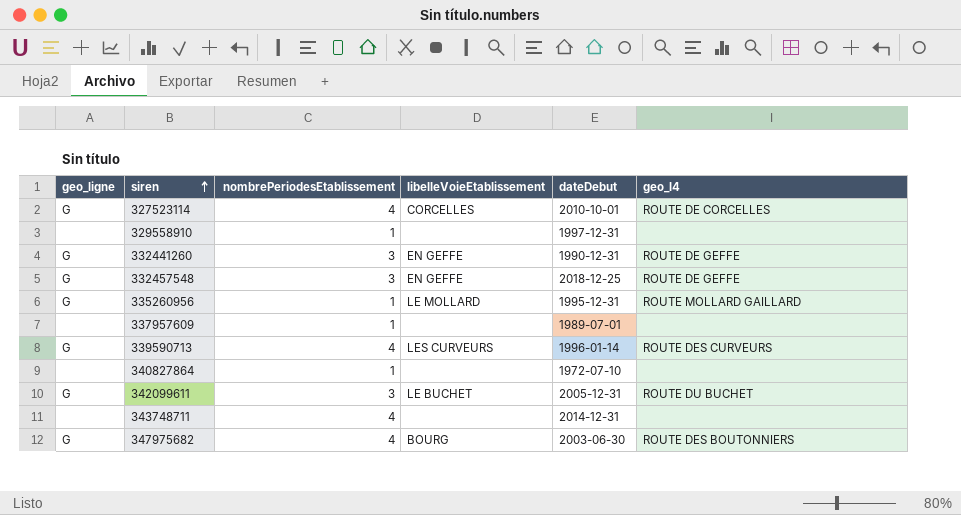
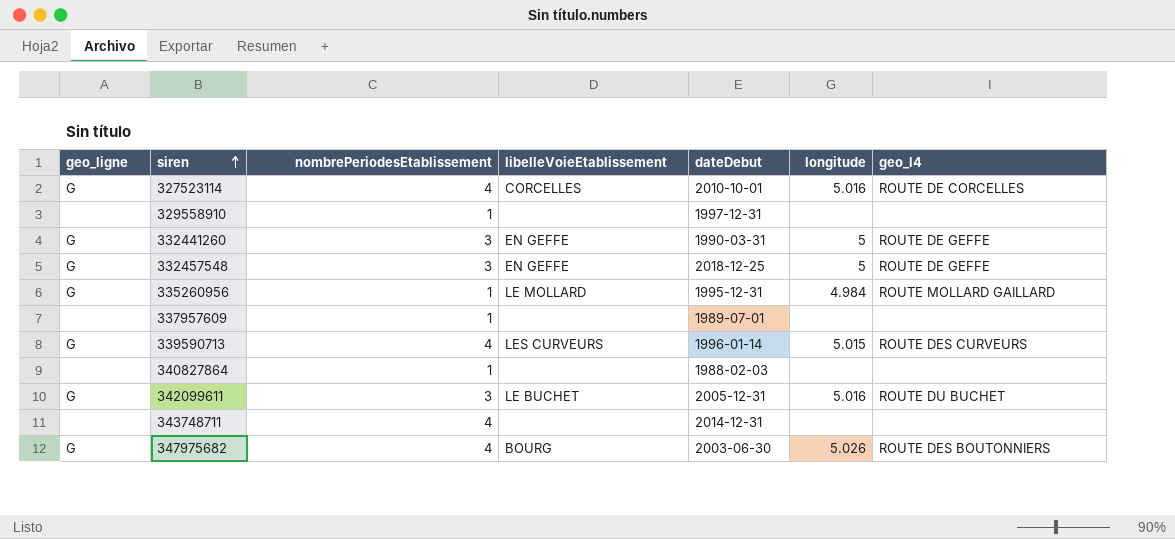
column longitude | position: none -> 6
332441260 | dateDebut: 1990-12-31 -> 1990-03-31
340827864 | dateDebut: 1972-07-10 -> 1988-02-03

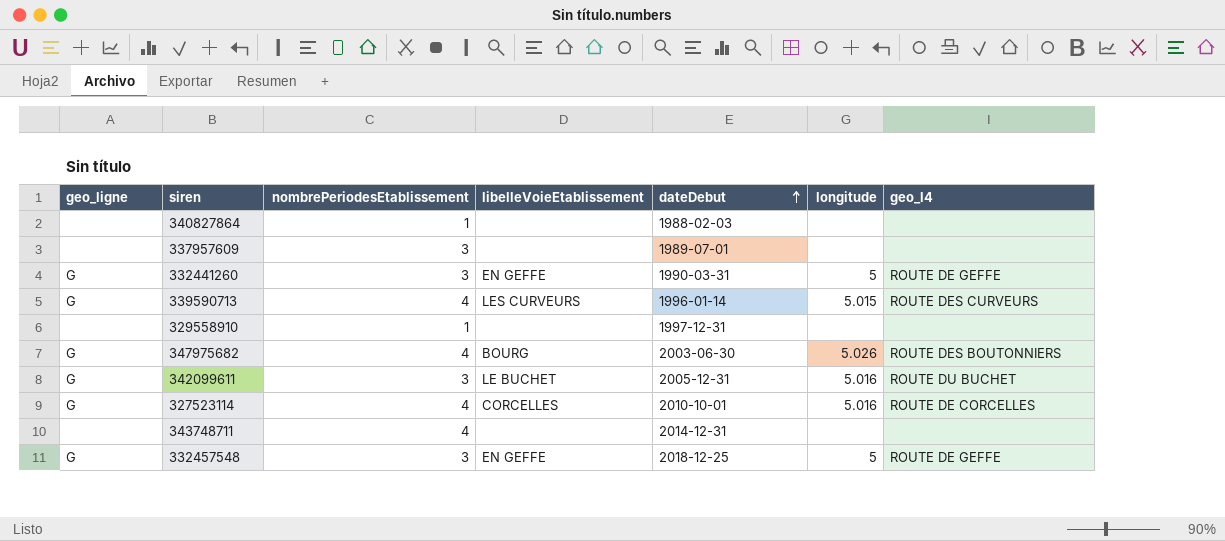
row order: siren ascending -> dateDebut ascending
row 335260956: G | 1 | LE MOLLARD | 1995-12-31 | 4.984 | ROUTE MOLLARD GAILLARD -> none
337957609 | nombrePeriodesEtablissement: 1 -> 3

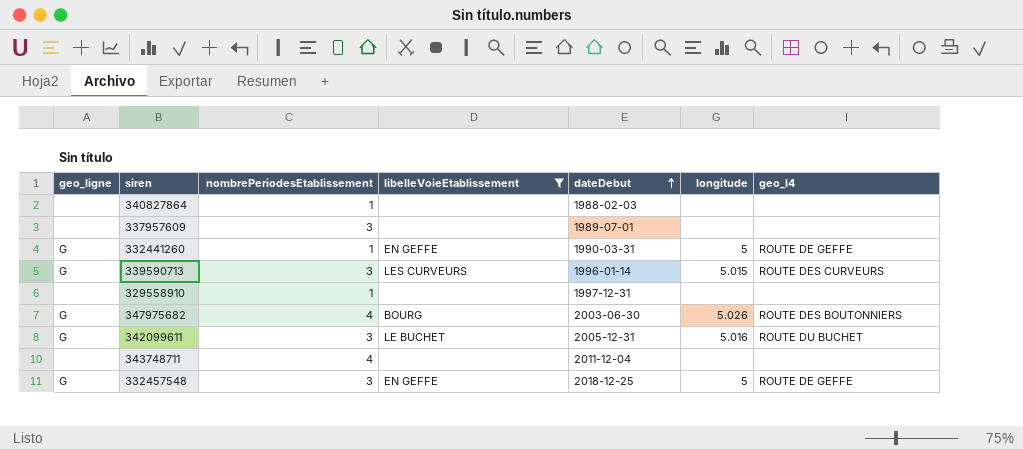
filter: none -> libelleVoieEtablissement != CORCELLES
332441260 | nombrePeriodesEtablissement: 3 -> 1
339590713 | nombrePeriodesEtablissement: 4 -> 3
343748711 | dateDebut: 2014-12-31 -> 2011-12-04

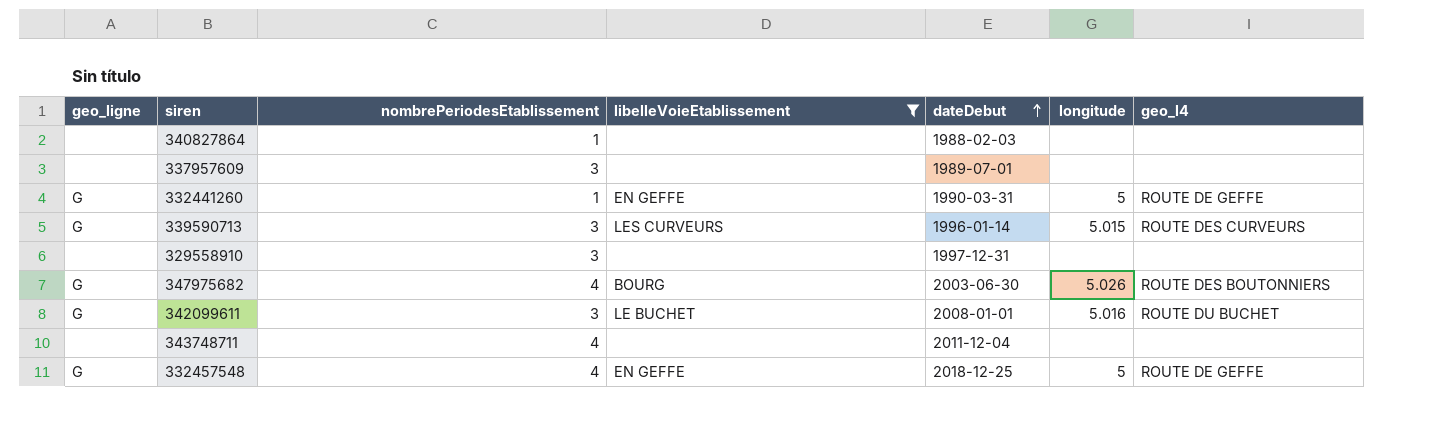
329558910 | nombrePeriodesEtablissement: 1 -> 3
342099611 | dateDebut: 2005-12-31 -> 2008-01-01
332457548 | nombrePeriodesEtablissement: 3 -> 4

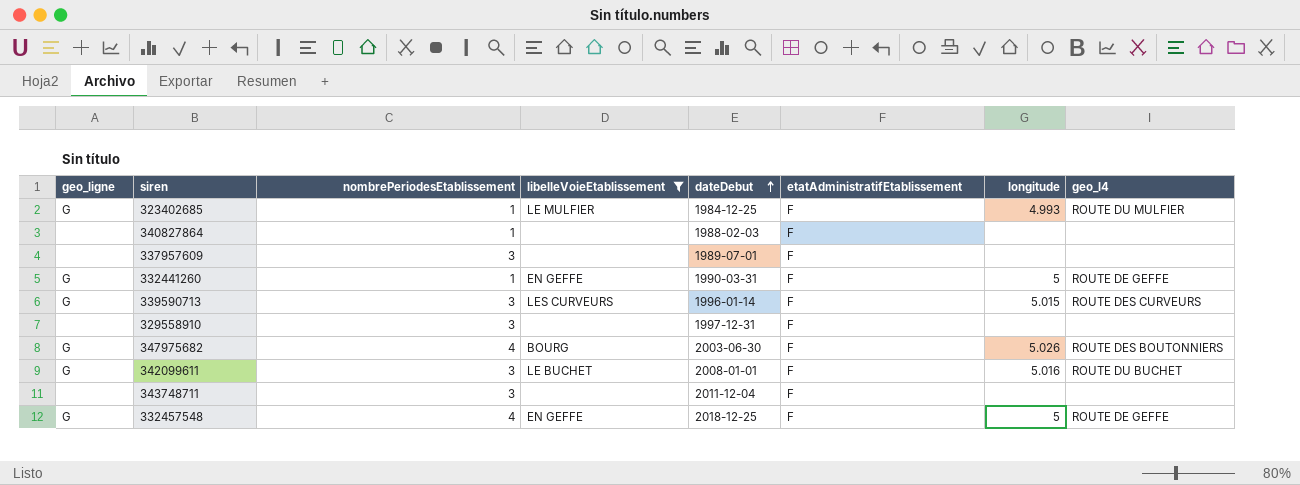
column etatAdministratifEtablissement | position: none -> 6
row 323402685: none -> G | 1 | LE MULFIER | 1984-12-25 | F | 4.993 | ROUTE DU MULFIER
343748711 | nombrePeriodesEtablissement: 4 -> 3

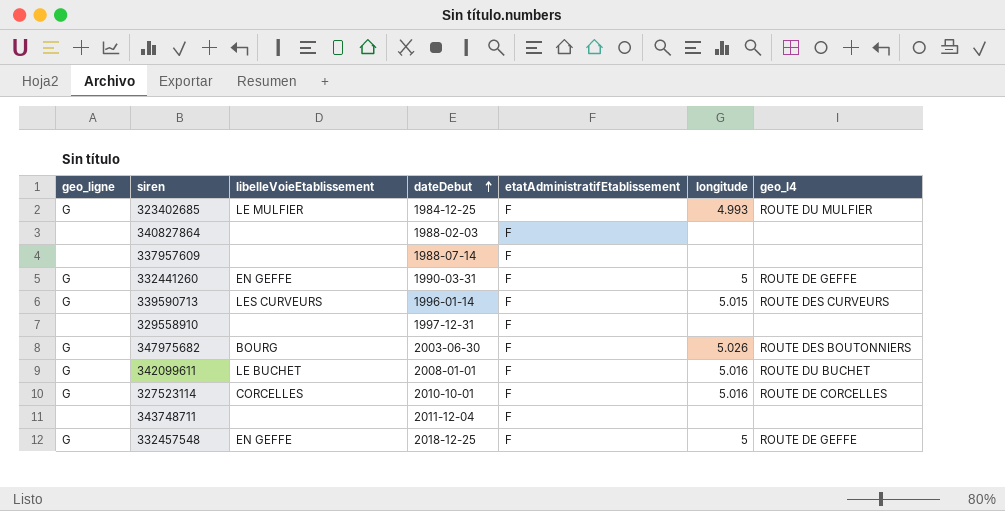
filter: libelleVoieEtablissement != CORCELLES -> none
column nombrePeriodesEtablissement | position: 3 -> none
337957609 | dateDebut: 1989-07-01 -> 1988-07-14

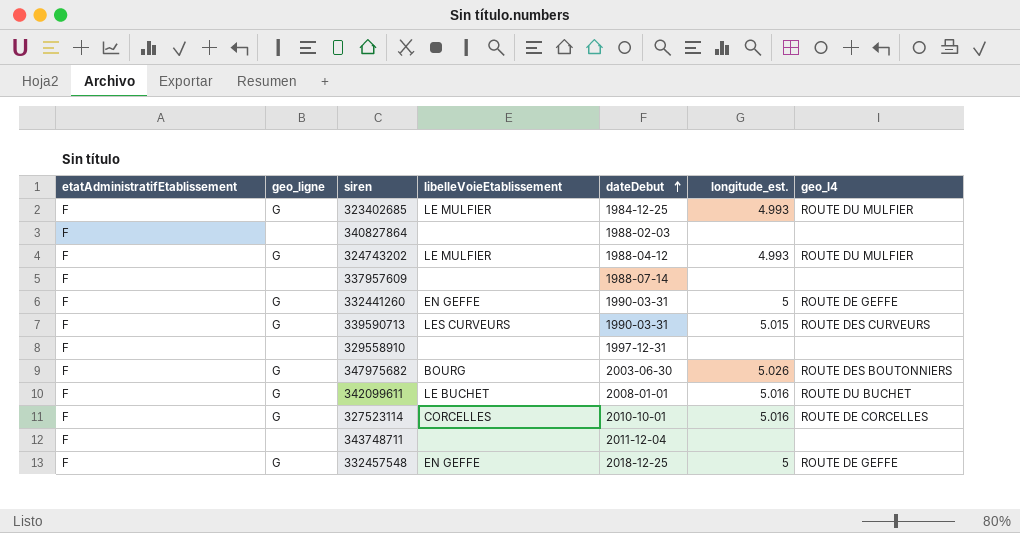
column etatAdministratifEtablissement | position: 5 -> 1
column name: longitude -> longitude_est.
row 324743202: none -> F | G | LE MULFIER | 1988-04-12 | 4.993 | ROUTE DU MULFIER
339590713 | dateDebut: 1996-01-14 -> 1990-03-31

